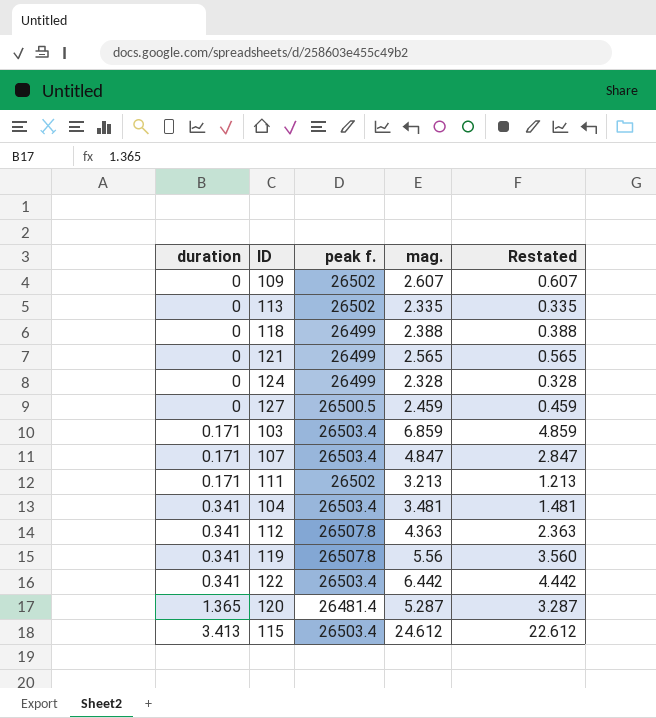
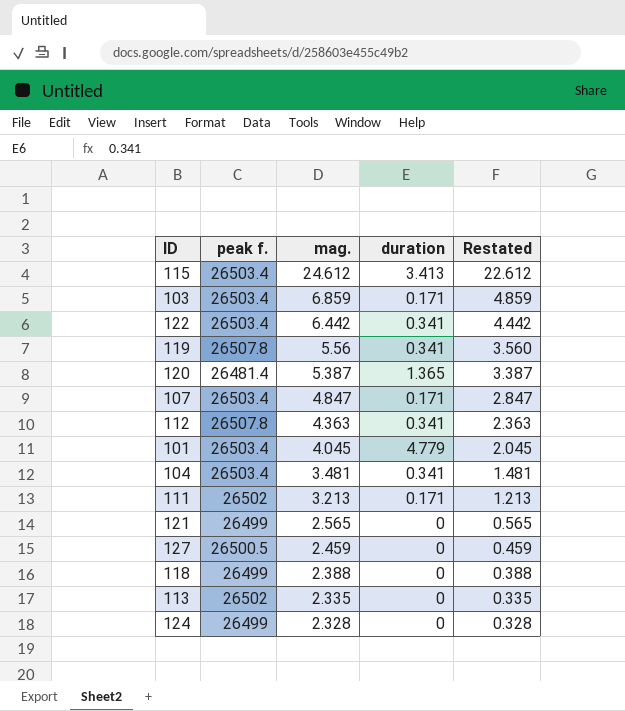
row order: duration ascending -> mag. descending
column duration | position: 1 -> 4
row 109: 0 | 26502 | 2.607 | 0.607 -> none
120 | mag.: 5.287 -> 5.387
120 | Restated: 3.287 -> 3.387
row 101: none -> 26503.4 | 4.045 | 4.779 | 2.045

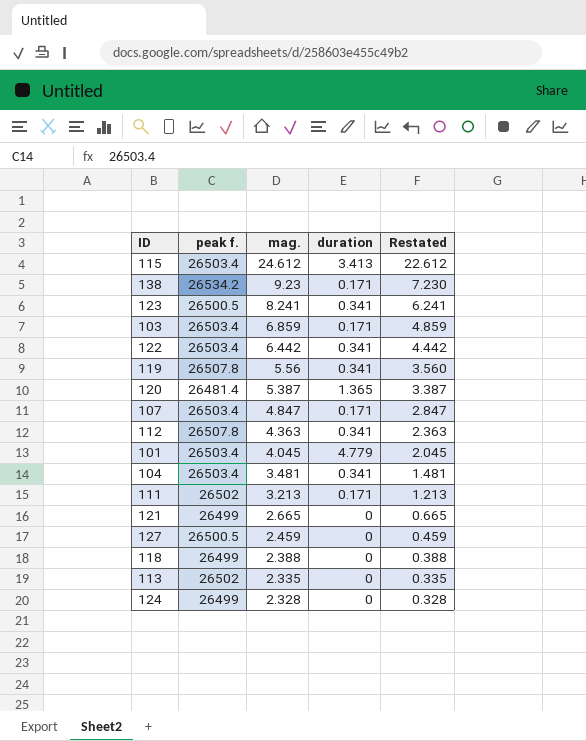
row 138: none -> 26534.2 | 9.23 | 0.171 | 7.230
row 123: none -> 26500.5 | 8.241 | 0.341 | 6.241
121 | mag.: 2.565 -> 2.665
121 | Restated: 0.565 -> 0.665

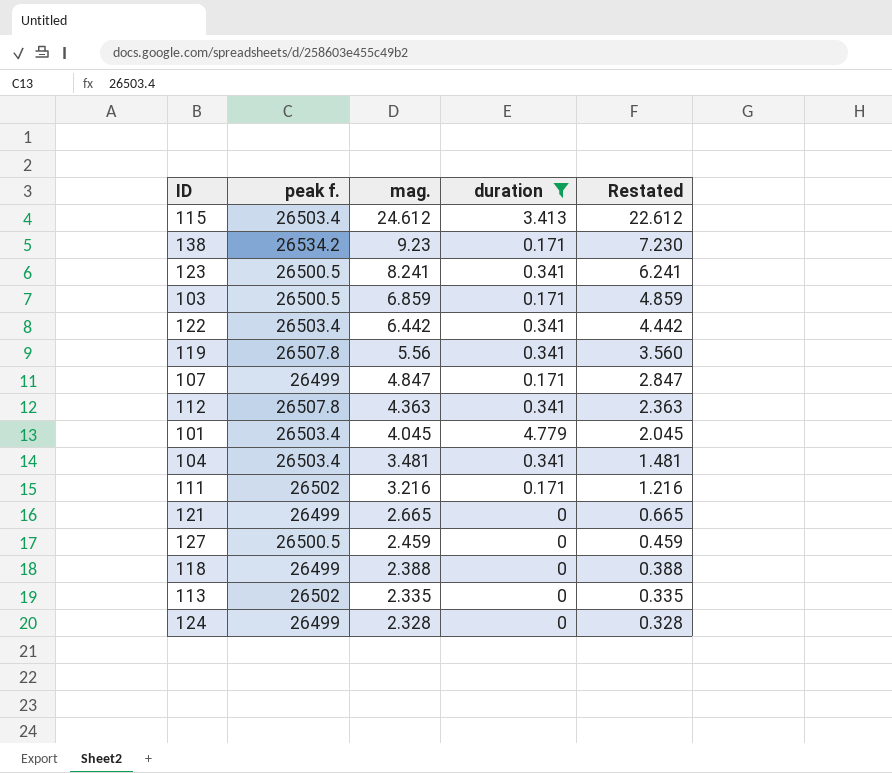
filter: none -> duration != 1.365
103 | peak f.: 26503.4 -> 26500.5
107 | peak f.: 26503.4 -> 26499
111 | mag.: 3.213 -> 3.216
111 | Restated: 1.213 -> 1.216

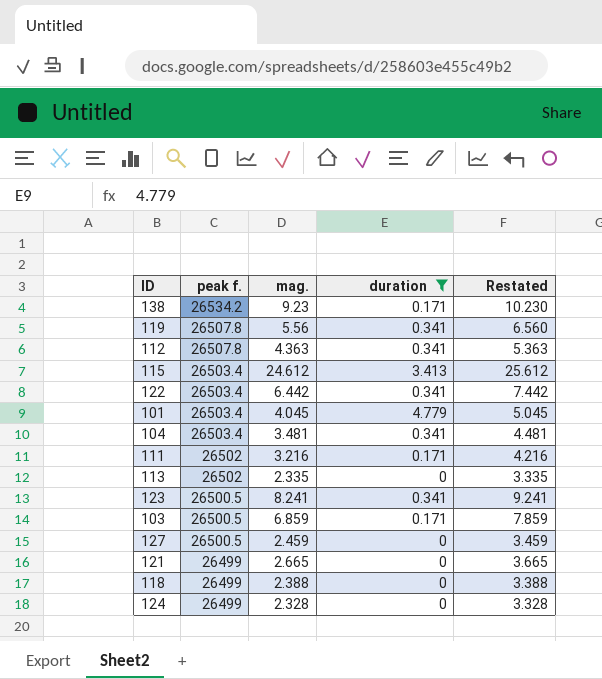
row order: mag. descending -> peak f. descending
column Restated | formula: [mag.] - 2 -> [mag.] + 1
row 107: 26499 | 4.847 | 0.171 | 2.847 -> none

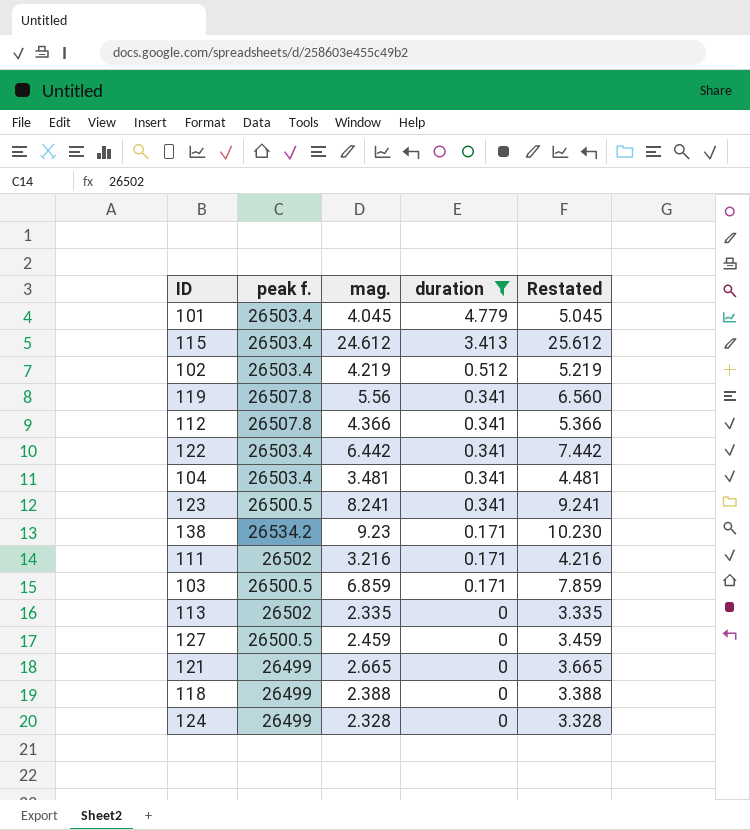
row order: peak f. descending -> duration descending
row 102: none -> 26503.4 | 4.219 | 0.512 | 5.219
112 | mag.: 4.363 -> 4.366
112 | Restated: 5.363 -> 5.366

